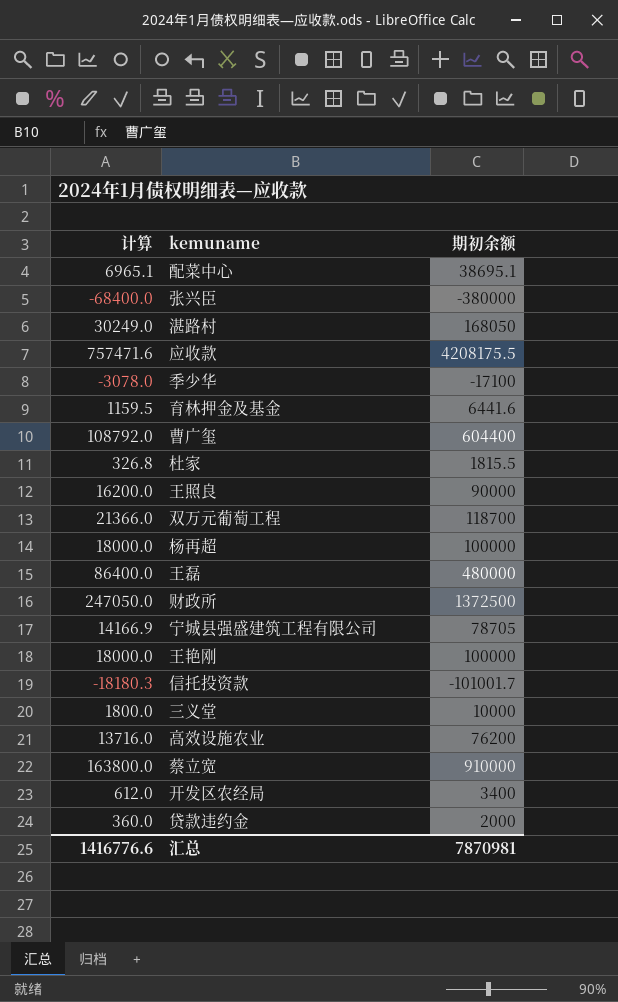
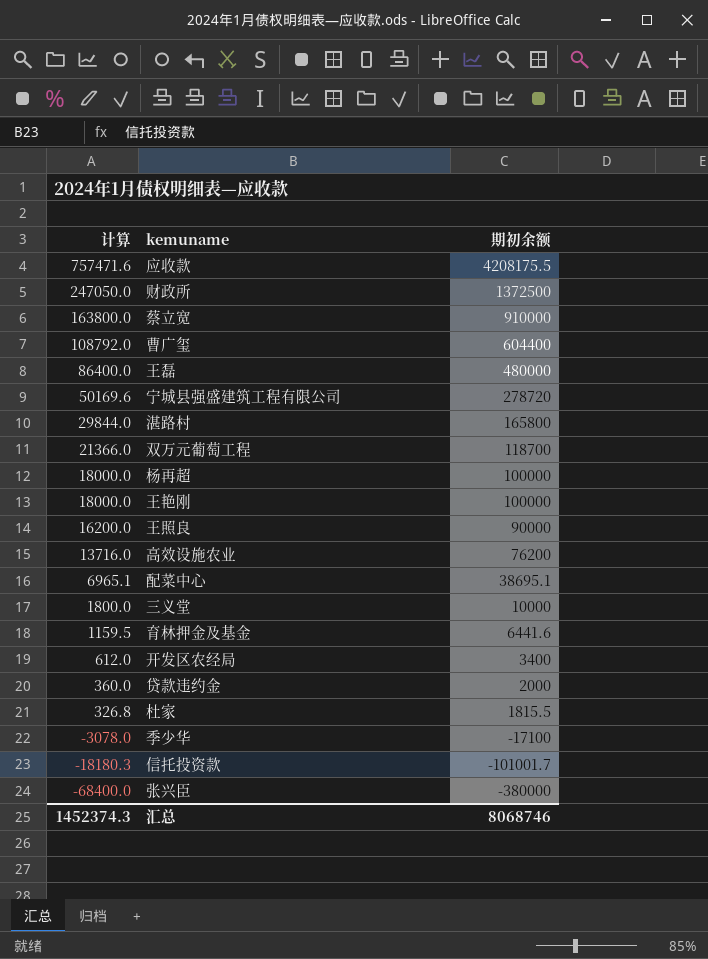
row order: none -> 计算 descending
宁城县强盛建筑工程有限公司 | 计算: 14166.9 -> 50169.6
宁城县强盛建筑工程有限公司 | 期初余额: 78705 -> 278720
湛路村 | 计算: 30249.0 -> 29844.0
湛路村 | 期初余额: 168050 -> 165800
汇总 | 计算: 1416776.6 -> 1452374.3
汇总 | 期初余额: 7870981 -> 8068746

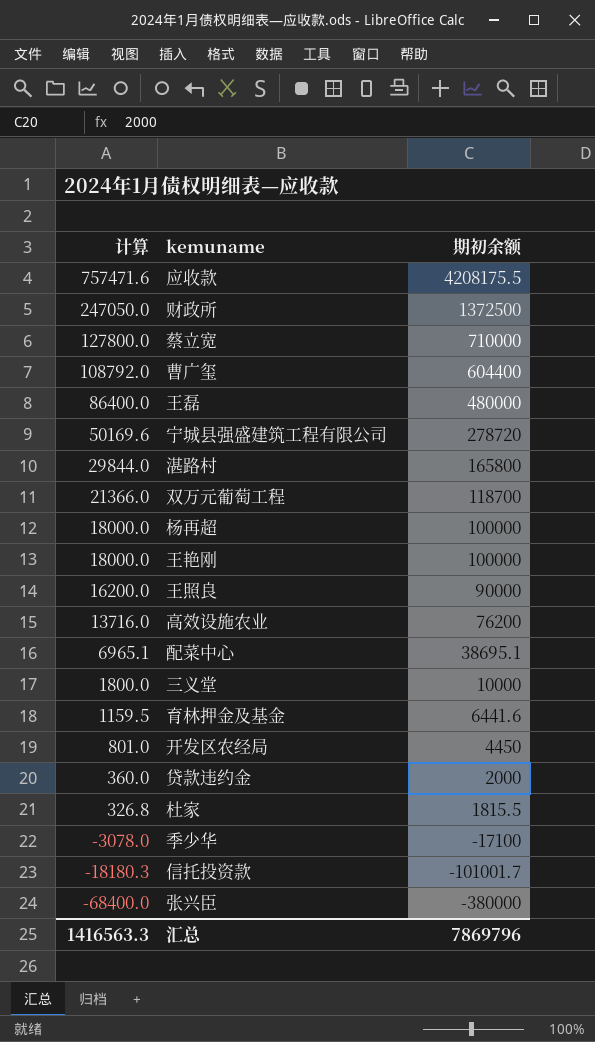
蔡立宽 | 计算: 163800.0 -> 127800.0
蔡立宽 | 期初余额: 910000 -> 710000
开发区农经局 | 计算: 612.0 -> 801.0
开发区农经局 | 期初余额: 3400 -> 4450
汇总 | 计算: 1452374.3 -> 1416563.3
汇总 | 期初余额: 8068746 -> 7869796

